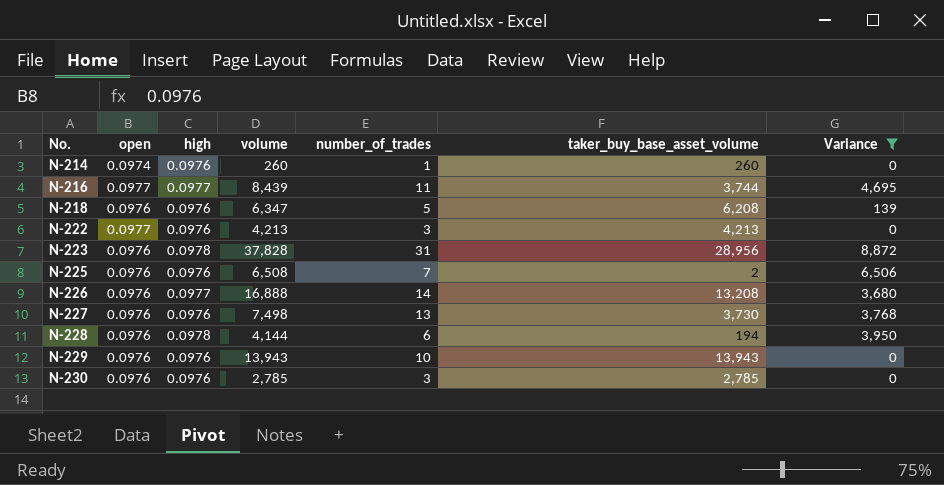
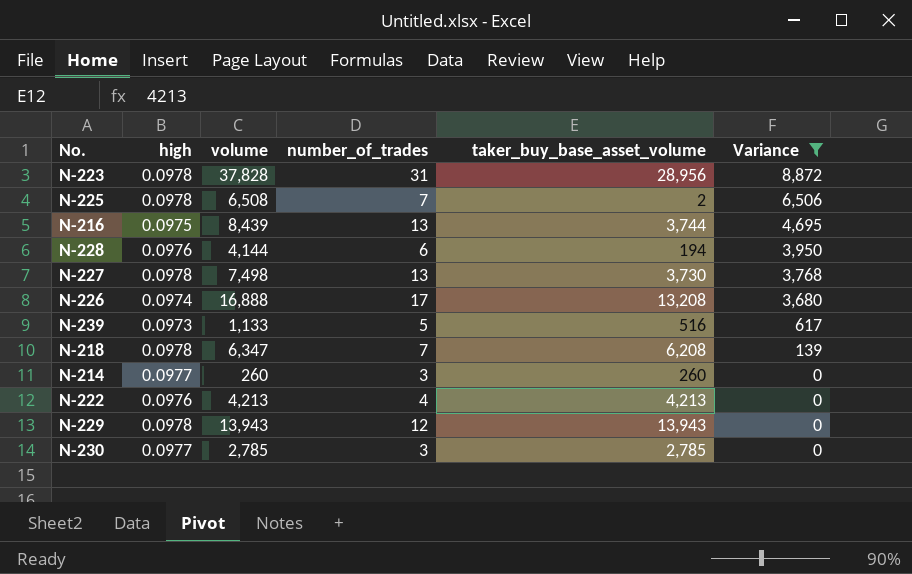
row order: No. ascending -> Variance descending
column open | position: 2 -> none
N-225 | high: 0.0976 -> 0.0978
N-216 | high: 0.0977 -> 0.0975
N-216 | number_of_trades: 11 -> 13
N-228 | high: 0.0978 -> 0.0976
N-227 | high: 0.0976 -> 0.0978
N-226 | high: 0.0977 -> 0.0974
N-226 | number_of_trades: 14 -> 17
row N-239: none -> 0.0973 | 1,133 | 5 | 516 | 617
N-218 | high: 0.0976 -> 0.0978
N-218 | number_of_trades: 5 -> 7
N-214 | high: 0.0976 -> 0.0977
N-214 | number_of_trades: 1 -> 3
N-222 | number_of_trades: 3 -> 4
N-229 | high: 0.0976 -> 0.0978
N-229 | number_of_trades: 10 -> 12
N-230 | high: 0.0976 -> 0.0977

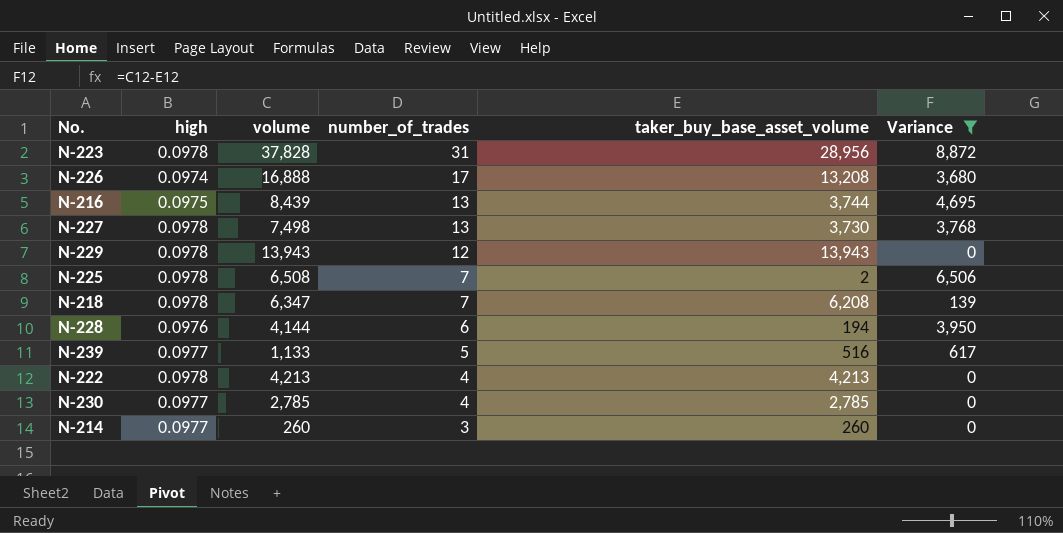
row order: Variance descending -> number_of_trades descending
N-239 | high: 0.0973 -> 0.0977
N-222 | high: 0.0976 -> 0.0978
N-230 | number_of_trades: 3 -> 4

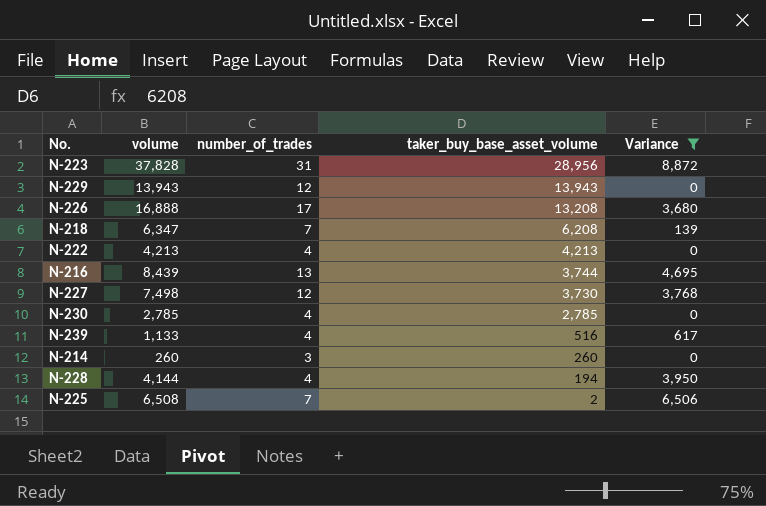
row order: number_of_trades descending -> taker_buy_base_asset_volume descending
column high | position: 2 -> none
N-227 | number_of_trades: 13 -> 12
N-239 | number_of_trades: 5 -> 4
N-228 | number_of_trades: 6 -> 4

